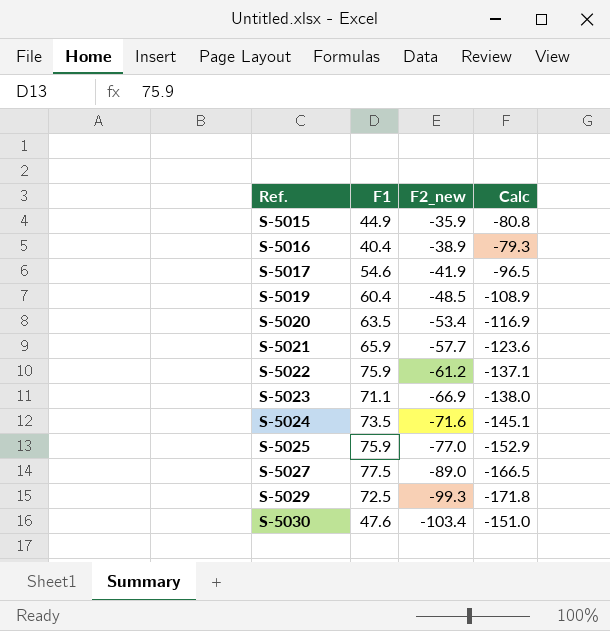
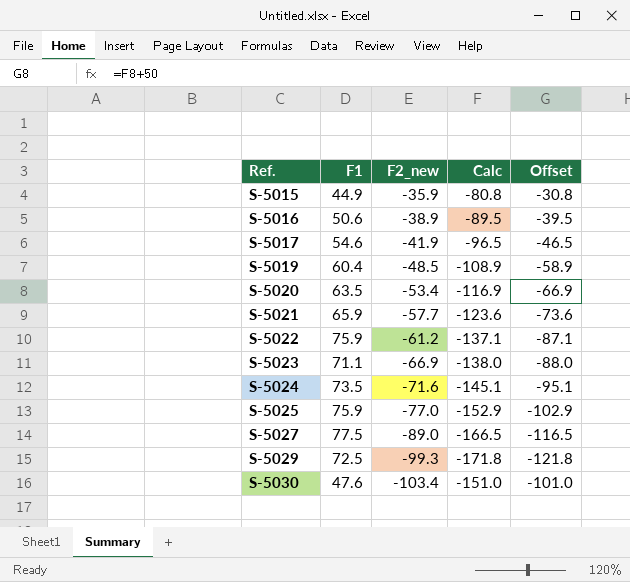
column Offset | formula: none -> [Calc] + 50
S-5016 | F1: 40.4 -> 50.6
S-5016 | Calc: -79.3 -> -89.5

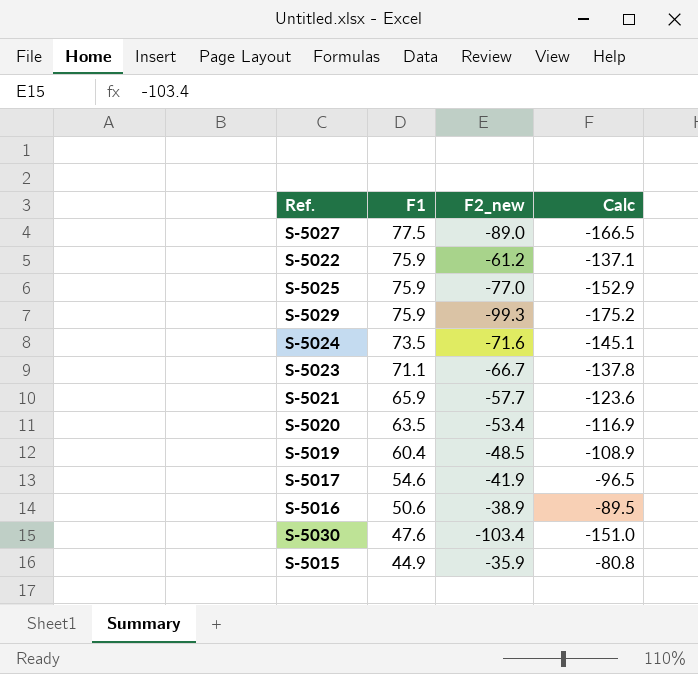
row order: Ref. ascending -> F1 descending
column Offset | formula: [Calc] + 50 -> none
S-5029 | F1: 72.5 -> 75.9
S-5029 | Calc: -171.8 -> -175.2
S-5023 | F2_new: -66.9 -> -66.7
S-5023 | Calc: -138.0 -> -137.8

